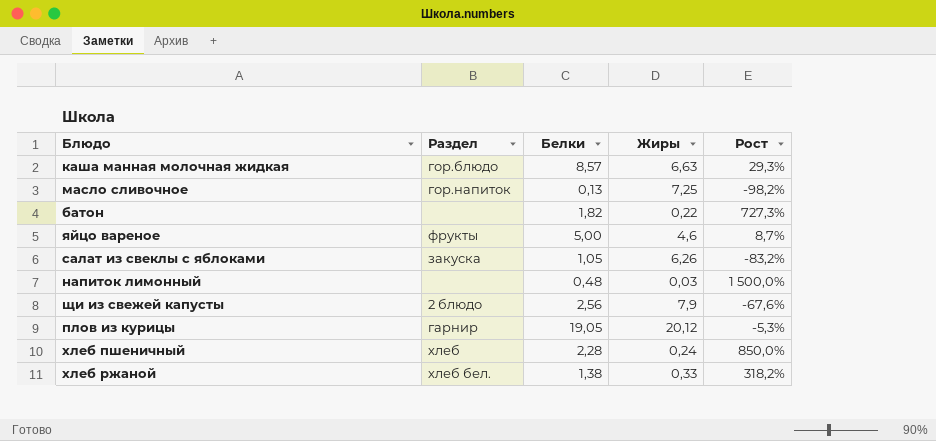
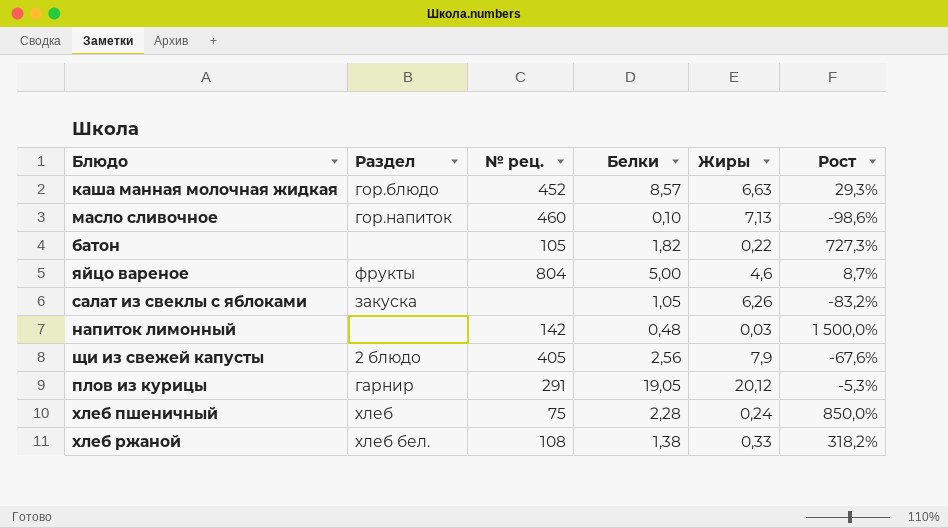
column № рец. | position: none -> 3
масло сливочное | Белки: 0,13 -> 0,10
масло сливочное | Жиры: 7,25 -> 7,13
масло сливочное | Рост: -98,2% -> -98,6%

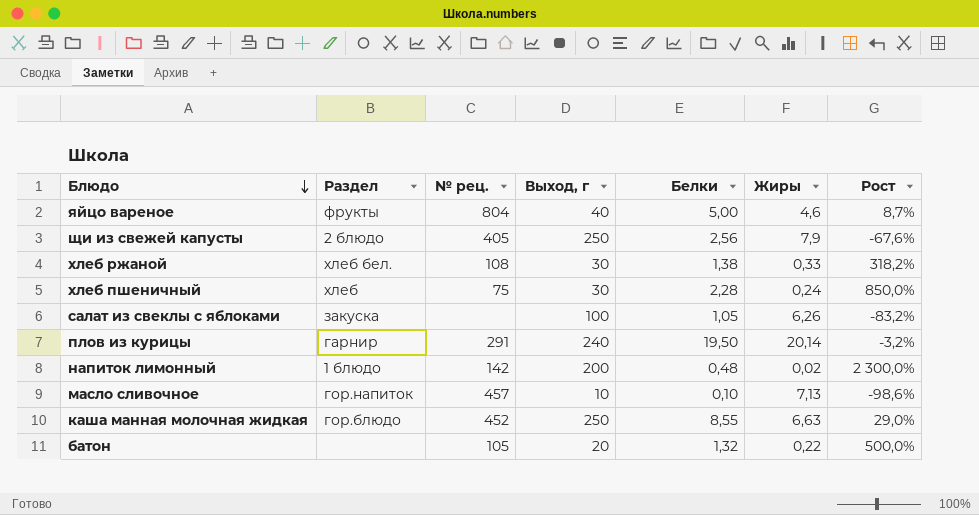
row order: none -> Блюдо descending
column Выход, г | position: none -> 4
плов из курицы | Белки: 19,05 -> 19,50
плов из курицы | Жиры: 20,12 -> 20,14
плов из курицы | Рост: -5,3% -> -3,2%
напиток лимонный | Раздел: none -> 1 блюдо
напиток лимонный | Жиры: 0,03 -> 0,02
напиток лимонный | Рост: 1 500,0% -> 2 300,0%
масло сливочное | № рец.: 460 -> 457
каша манная молочная жидкая | Белки: 8,57 -> 8,55
каша манная молочная жидкая | Рост: 29,3% -> 29,0%
батон | Белки: 1,82 -> 1,32
батон | Рост: 727,3% -> 500,0%

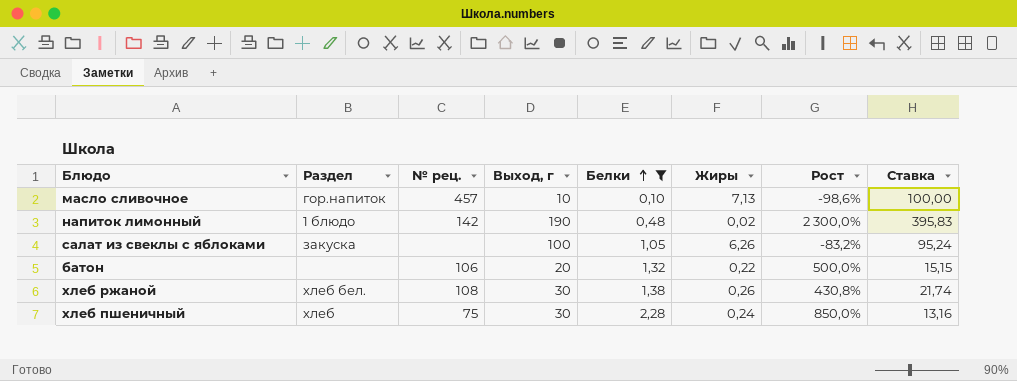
filter: none -> Белки <= 2,28
row order: Блюдо descending -> Белки ascending
column Ставка | formula: none -> [Выход, г] / [Белки]
напиток лимонный | Выход, г: 200 -> 190
батон | № рец.: 105 -> 106
хлеб ржаной | Жиры: 0,33 -> 0,26
хлеб ржаной | Рост: 318,2% -> 430,8%

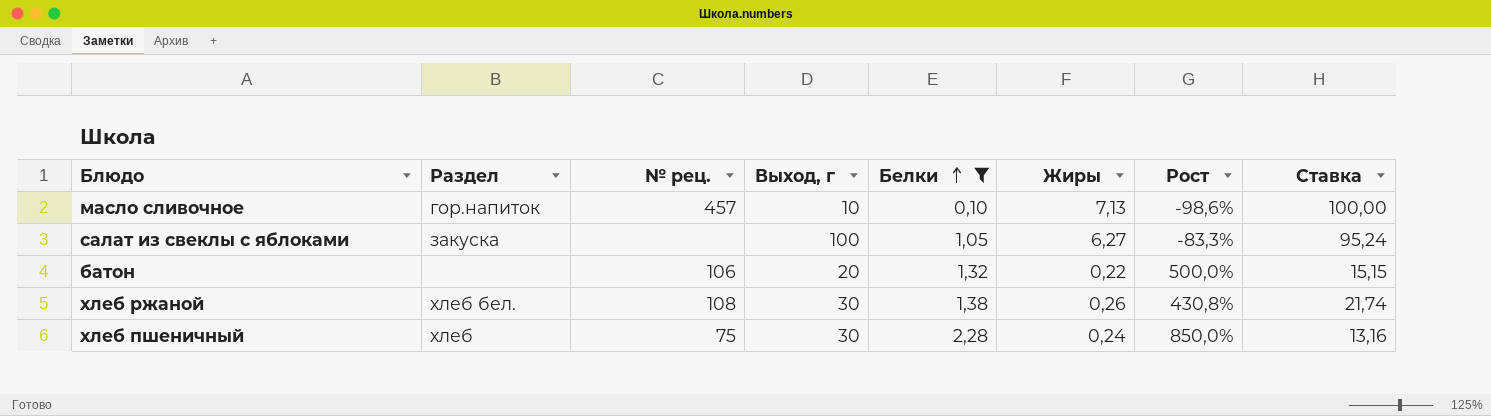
row напиток лимонный: 1 блюдо | 142 | 190 | 0,48 | 0,02 | 2 300,0% | 395,83 -> none
салат из свеклы с яблоками | Жиры: 6,26 -> 6,27
салат из свеклы с яблоками | Рост: -83,2% -> -83,3%

